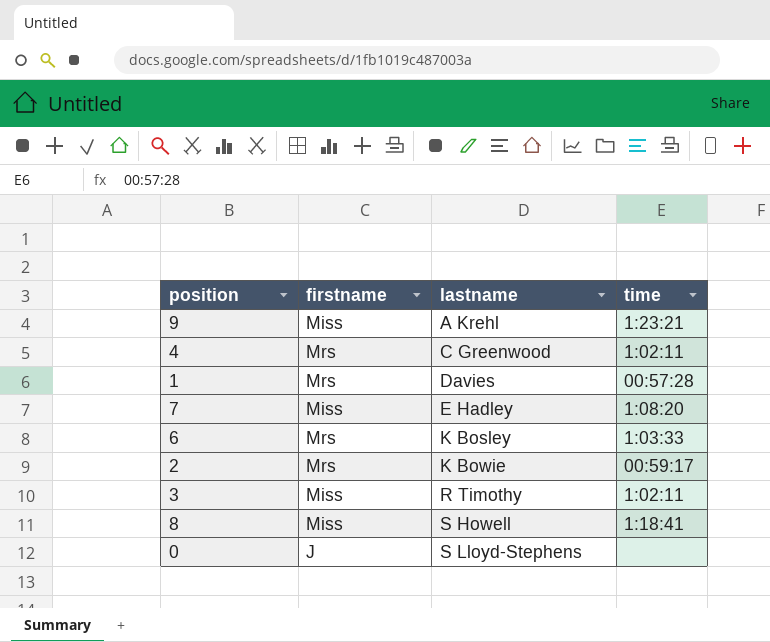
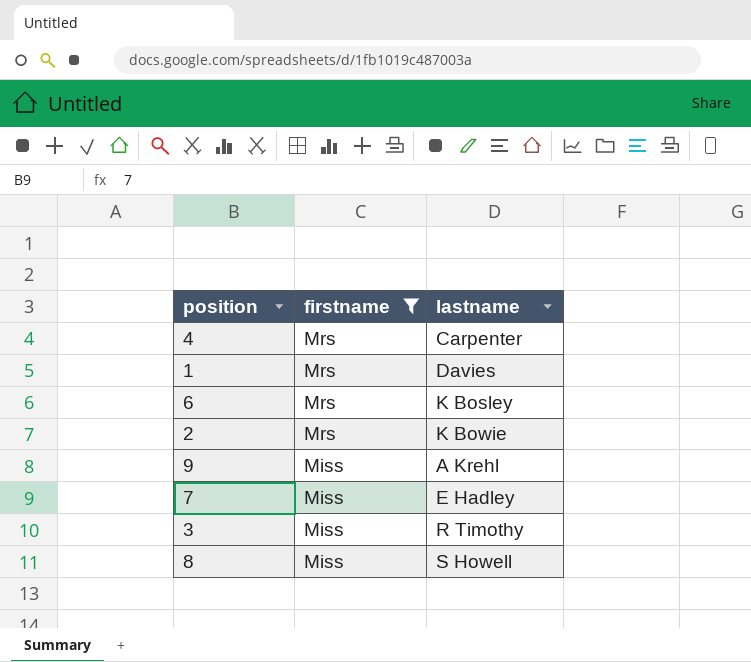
filter: none -> firstname != J
row order: lastname ascending -> firstname descending
column time | position: 4 -> none
4 | lastname: C Greenwood -> Carpenter

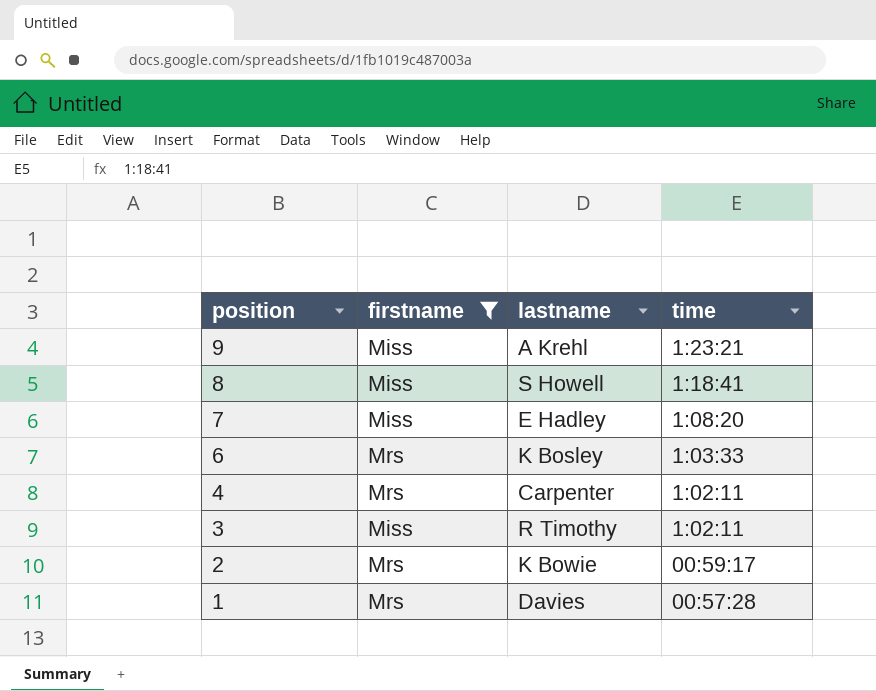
row order: firstname descending -> position descending
column time | position: none -> 4

